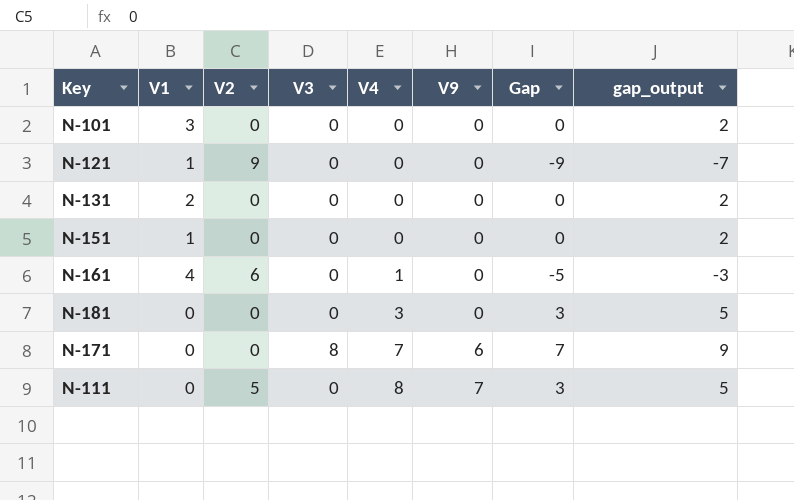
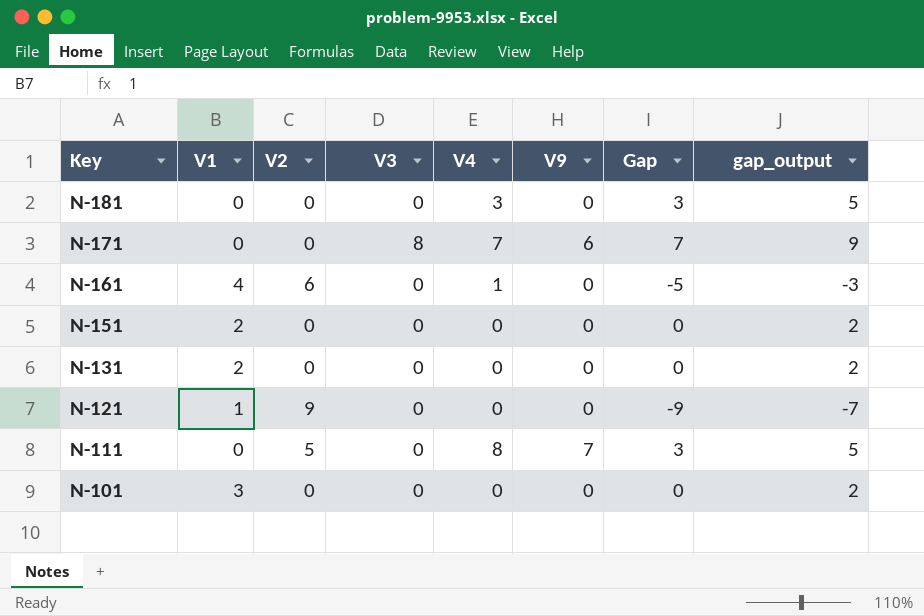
row order: V4 ascending -> Key descending
N-151 | V1: 1 -> 2

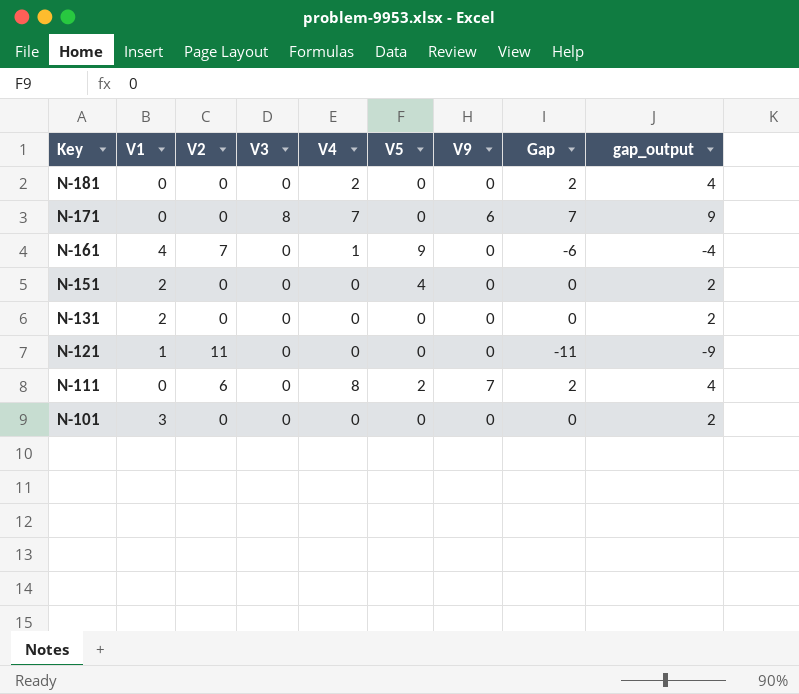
column V5 | position: none -> 6
N-181 | V4: 3 -> 2
N-181 | Gap: 3 -> 2
N-181 | gap_output: 5 -> 4
N-161 | V2: 6 -> 7
N-161 | Gap: -5 -> -6
N-161 | gap_output: -3 -> -4
N-121 | V2: 9 -> 11
N-121 | Gap: -9 -> -11
N-121 | gap_output: -7 -> -9
N-111 | V2: 5 -> 6
N-111 | Gap: 3 -> 2
N-111 | gap_output: 5 -> 4

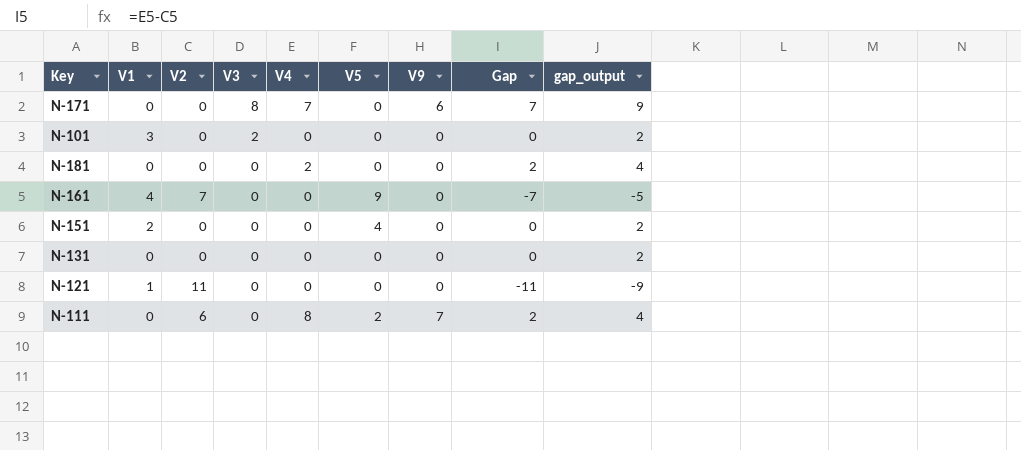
row order: Key descending -> V3 descending
N-101 | V3: 0 -> 2
N-161 | V4: 1 -> 0
N-161 | Gap: -6 -> -7
N-161 | gap_output: -4 -> -5
N-131 | V1: 2 -> 0

